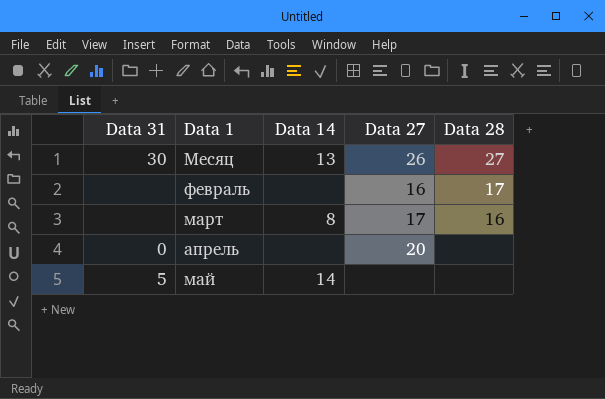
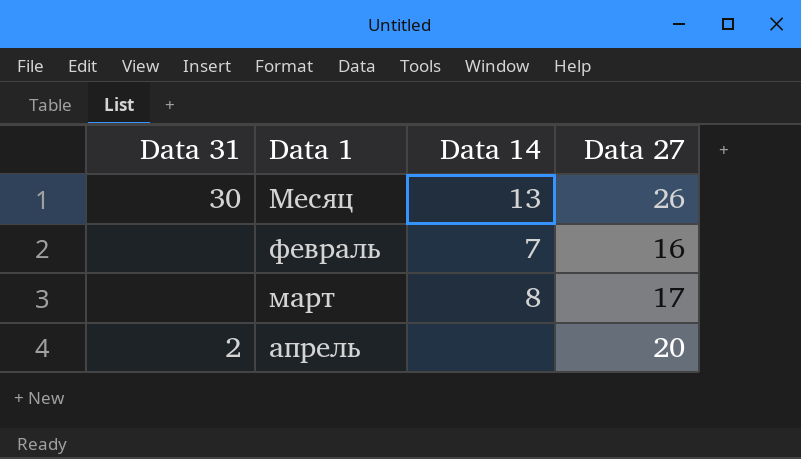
column Data 28 | position: 5 -> none
row май: 5 | 14 | none | none -> none
февраль | Data 14: none -> 7
апрель | Data 31: 0 -> 2

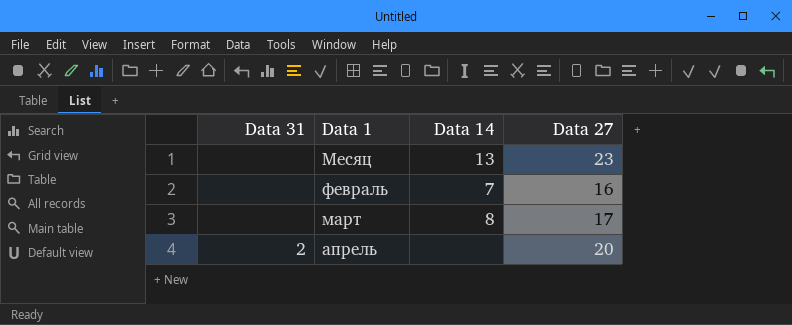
Месяц | Data 31: 30 -> none
Месяц | Data 27: 26 -> 23

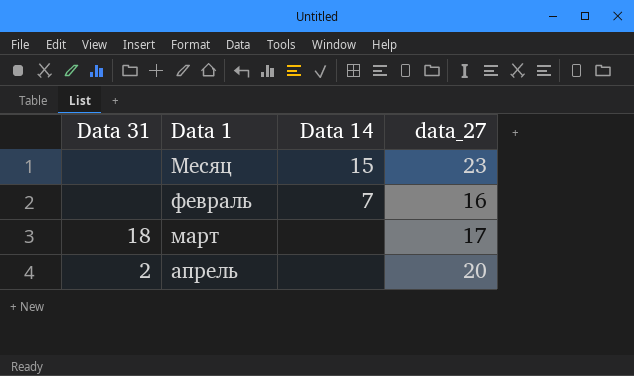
column name: Data 27 -> data_27
Месяц | Data 14: 13 -> 15
март | Data 31: none -> 18
март | Data 14: 8 -> none

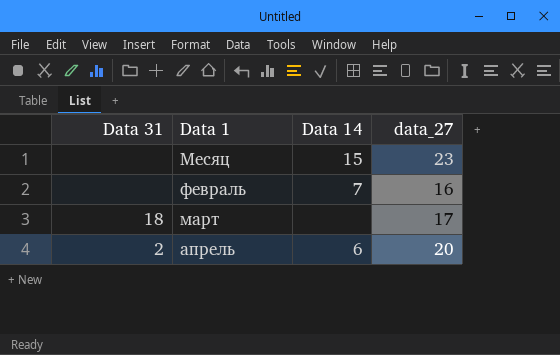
апрель | Data 14: none -> 6

